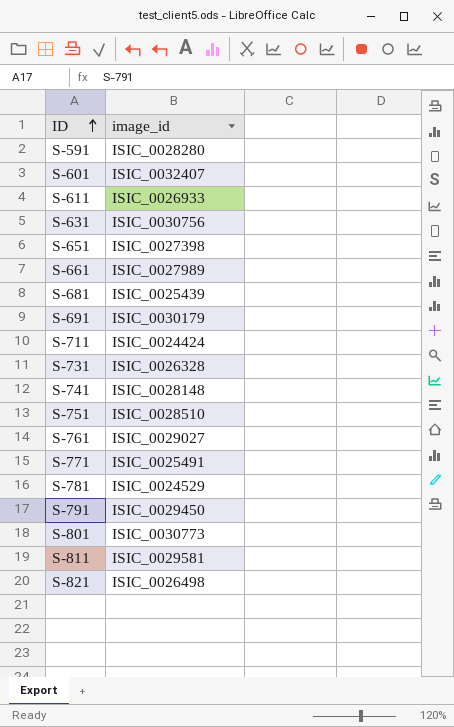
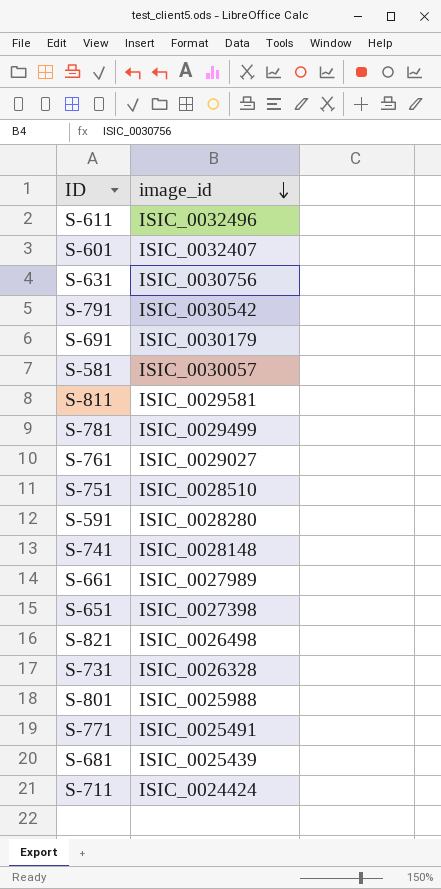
row order: ID ascending -> image_id descending
S-611 | image_id: ISIC_0026933 -> ISIC_0032496
S-791 | image_id: ISIC_0029450 -> ISIC_0030542
row S-581: none -> ISIC_0030057
S-781 | image_id: ISIC_0024529 -> ISIC_0029499
S-801 | image_id: ISIC_0030773 -> ISIC_0025988

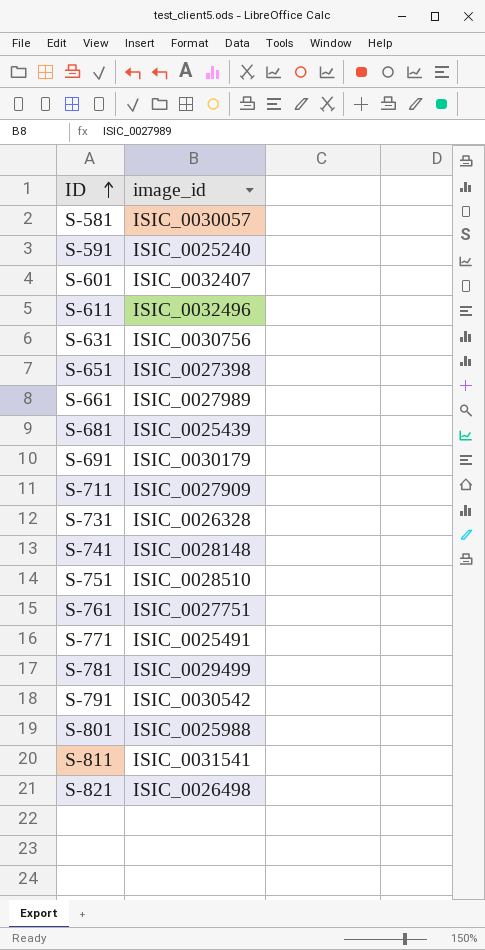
row order: image_id descending -> ID ascending
S-591 | image_id: ISIC_0028280 -> ISIC_0025240
S-711 | image_id: ISIC_0024424 -> ISIC_0027909
S-761 | image_id: ISIC_0029027 -> ISIC_0027751
S-811 | image_id: ISIC_0029581 -> ISIC_0031541

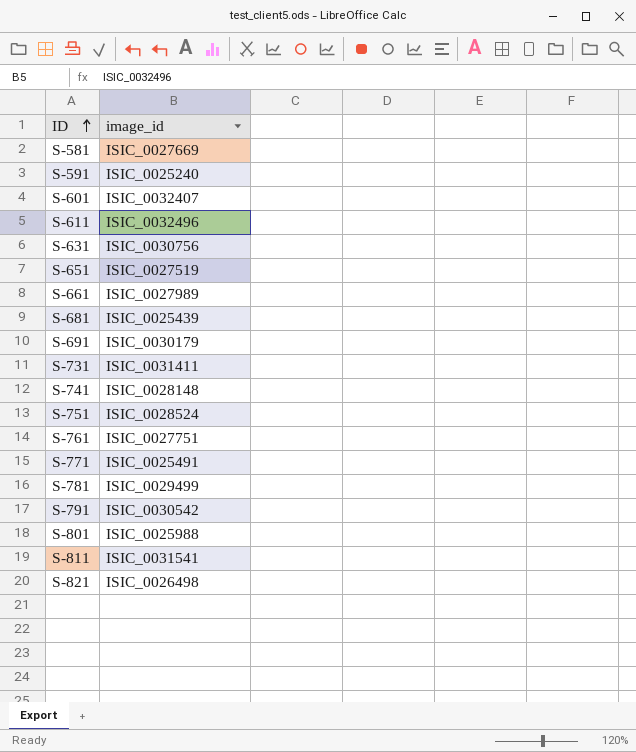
row S-711: ISIC_0027909 -> none
S-581 | image_id: ISIC_0030057 -> ISIC_0027669
S-651 | image_id: ISIC_0027398 -> ISIC_0027519
S-731 | image_id: ISIC_0026328 -> ISIC_0031411
S-751 | image_id: ISIC_0028510 -> ISIC_0028524

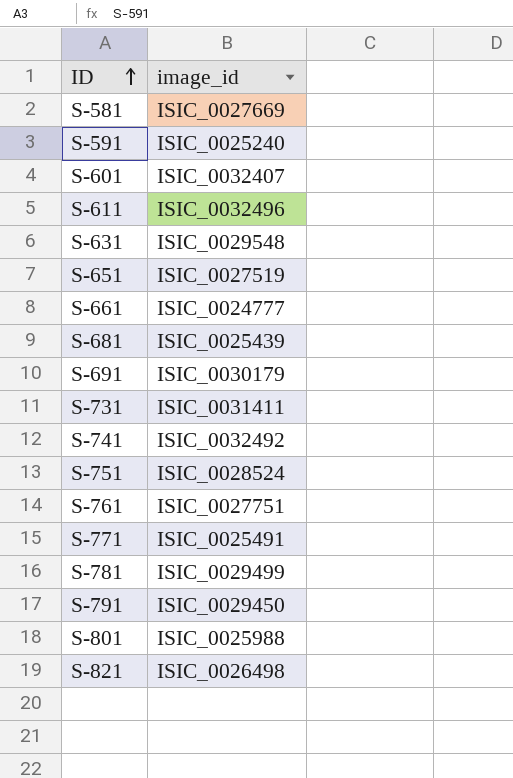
row S-811: ISIC_0031541 -> none
S-631 | image_id: ISIC_0030756 -> ISIC_0029548
S-661 | image_id: ISIC_0027989 -> ISIC_0024777
S-741 | image_id: ISIC_0028148 -> ISIC_0032492
S-791 | image_id: ISIC_0030542 -> ISIC_0029450

